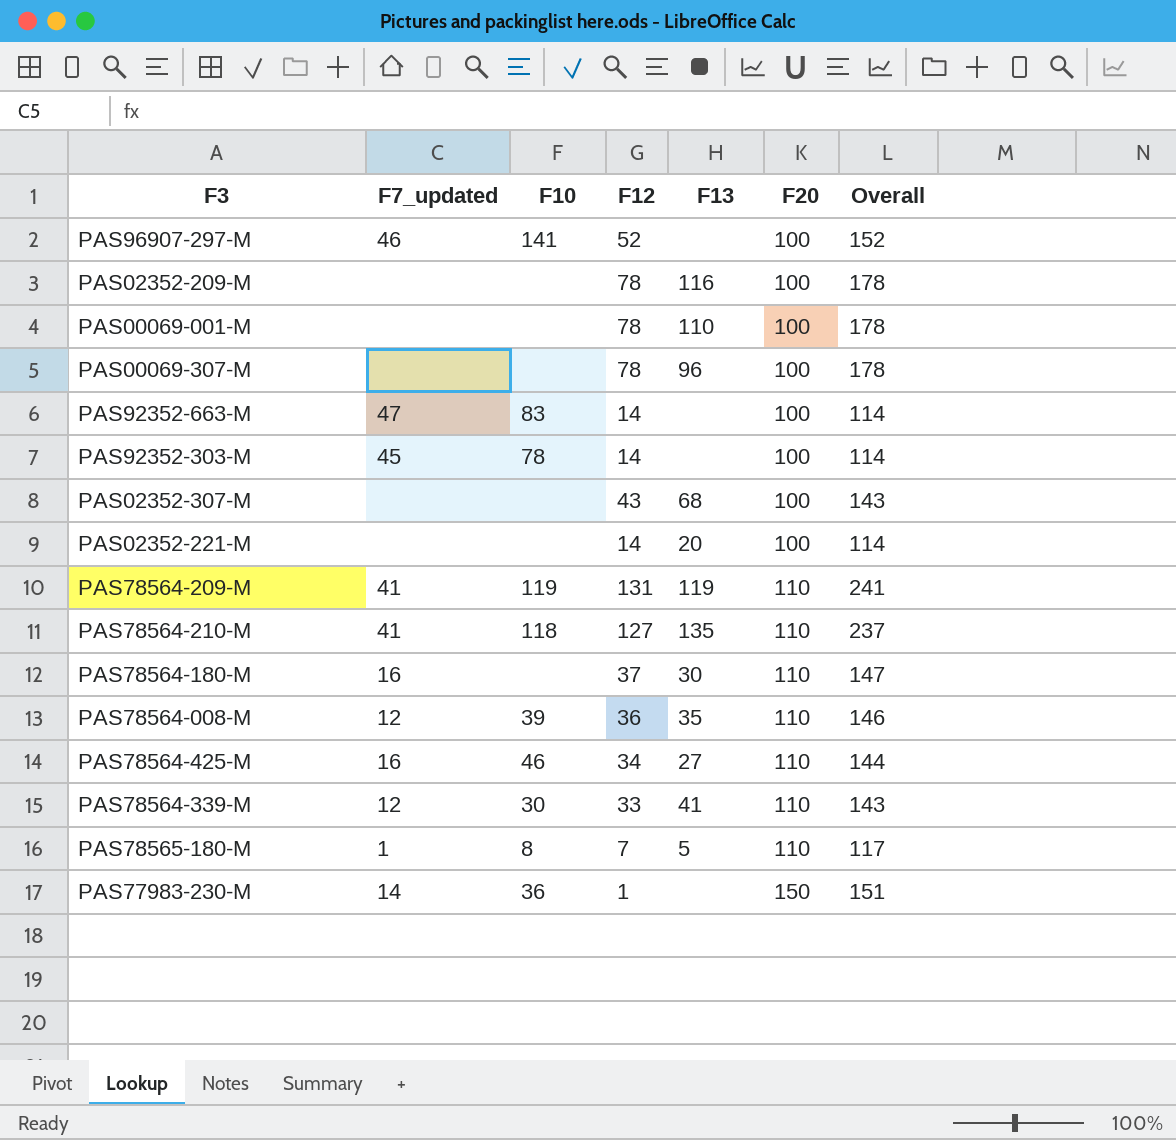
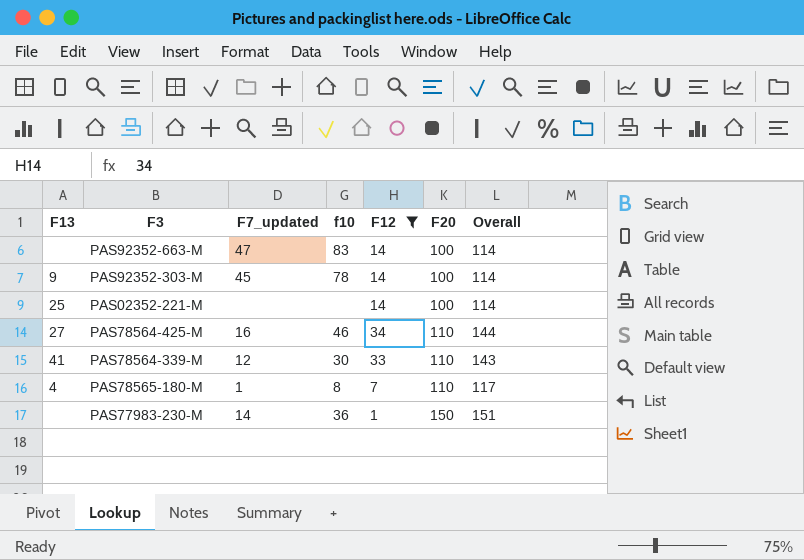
filter: none -> F12 <= 34
column F13 | position: 5 -> 1
column name: F10 -> f10
PAS92352-303-M | F13: none -> 9
PAS02352-221-M | F13: 20 -> 25
PAS78565-180-M | F13: 5 -> 4

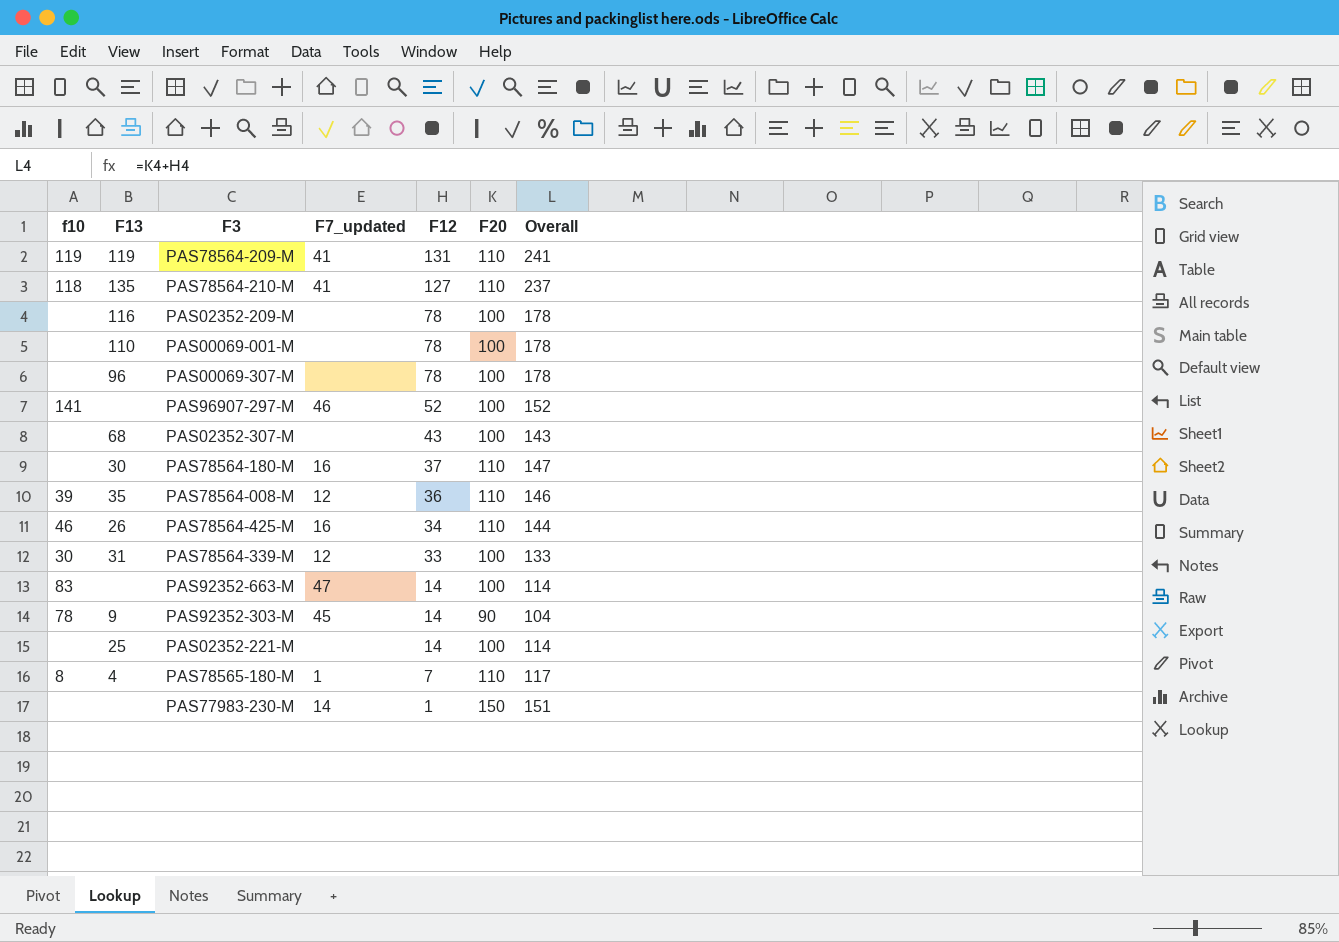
filter: F12 <= 34 -> none
row order: F20 ascending -> F12 descending
column f10 | position: 4 -> 1
PAS78564-425-M | F13: 27 -> 26
PAS78564-339-M | F13: 41 -> 31
PAS78564-339-M | F20: 110 -> 100
PAS78564-339-M | Overall: 143 -> 133
PAS92352-303-M | F20: 100 -> 90
PAS92352-303-M | Overall: 114 -> 104
PAS77983-230-M | f10: 36 -> none

